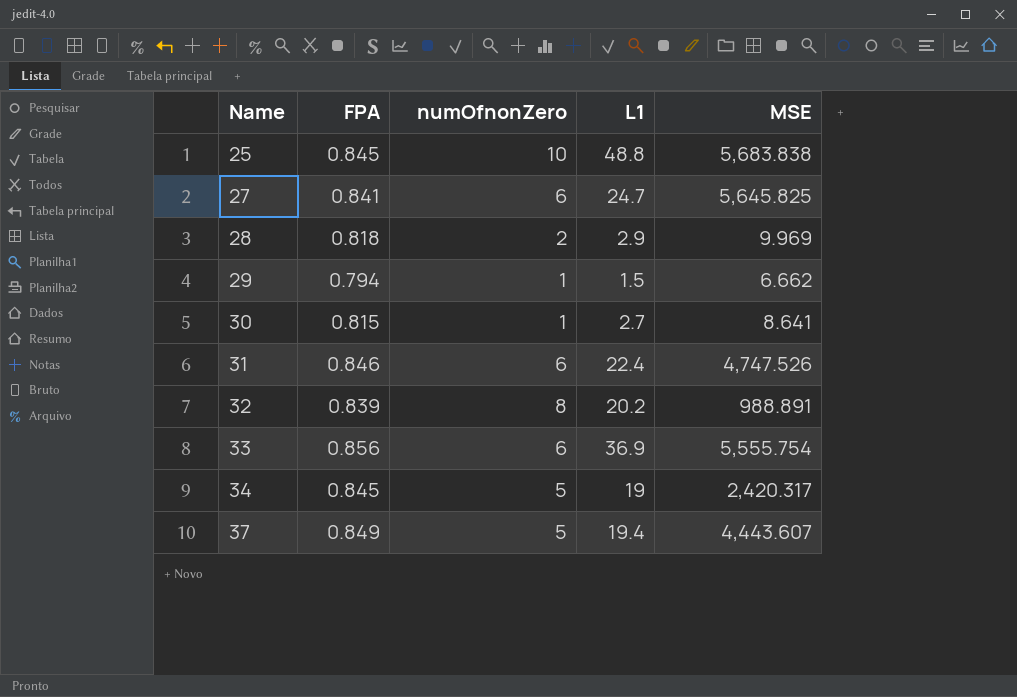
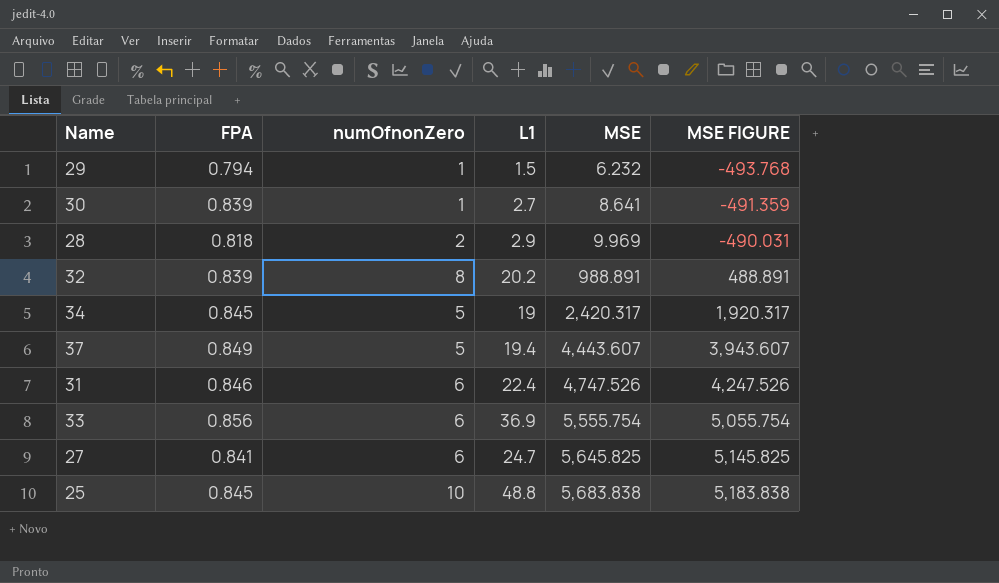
row order: Name ascending -> MSE ascending
column MSE FIGURE | formula: none -> [MSE] - 500
29 | MSE: 6.662 -> 6.232
30 | FPA: 0.815 -> 0.839

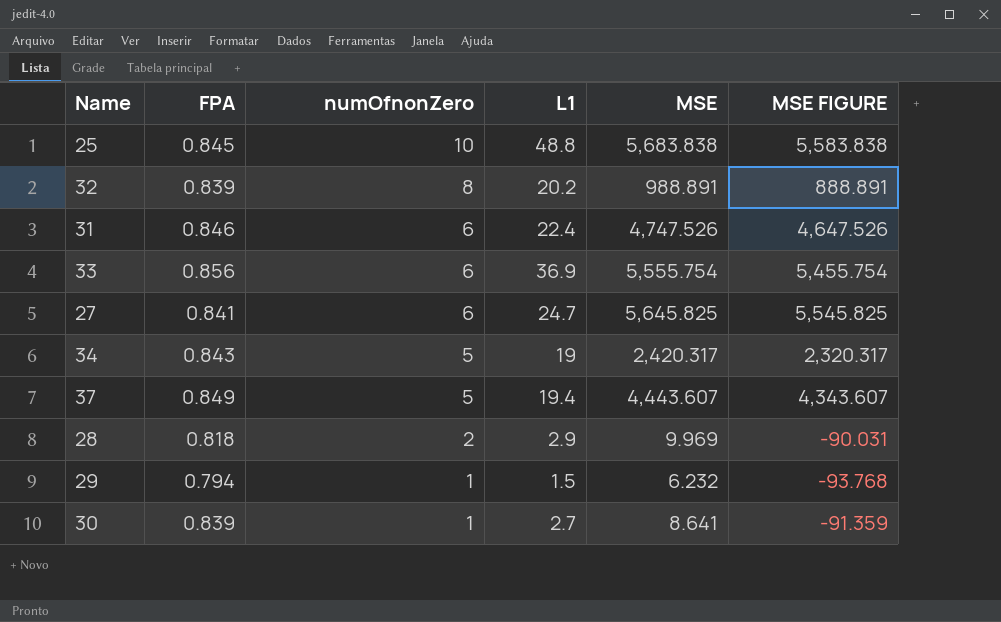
row order: MSE ascending -> numOfnonZero descending
column MSE FIGURE | formula: [MSE] - 500 -> [MSE] - 100
34 | FPA: 0.845 -> 0.843

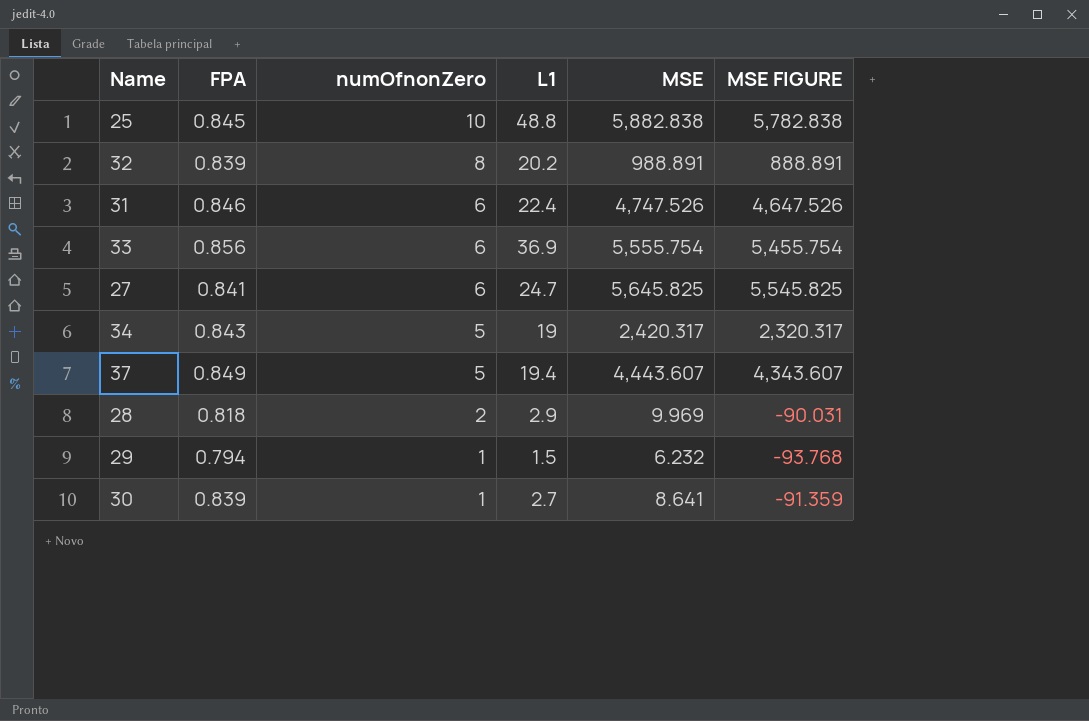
25 | MSE: 5,683.838 -> 5,882.838
25 | MSE FIGURE: 5,583.838 -> 5,782.838

